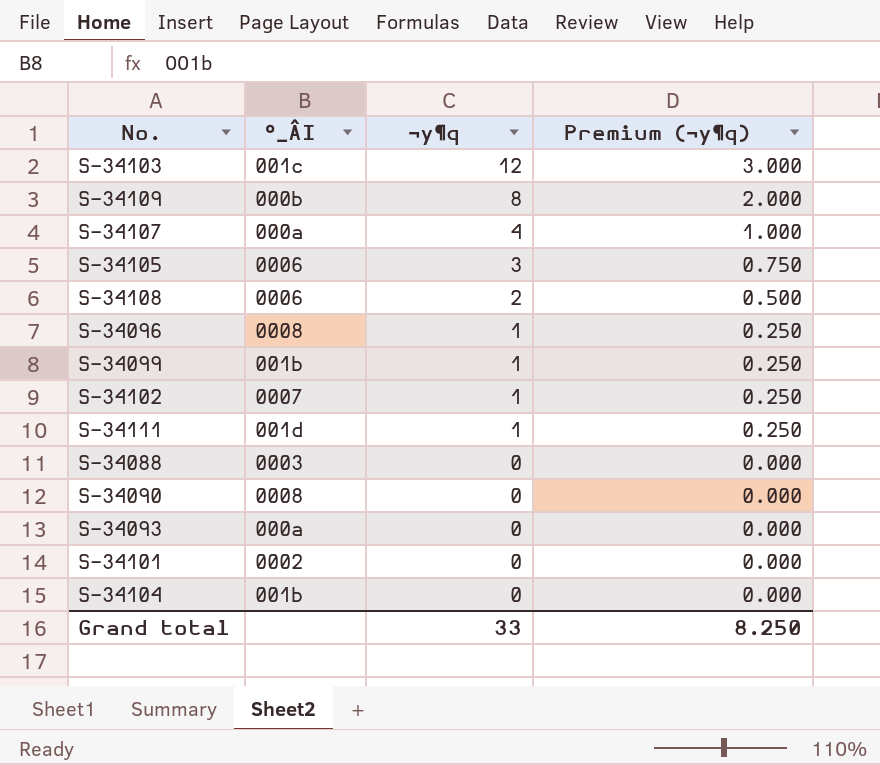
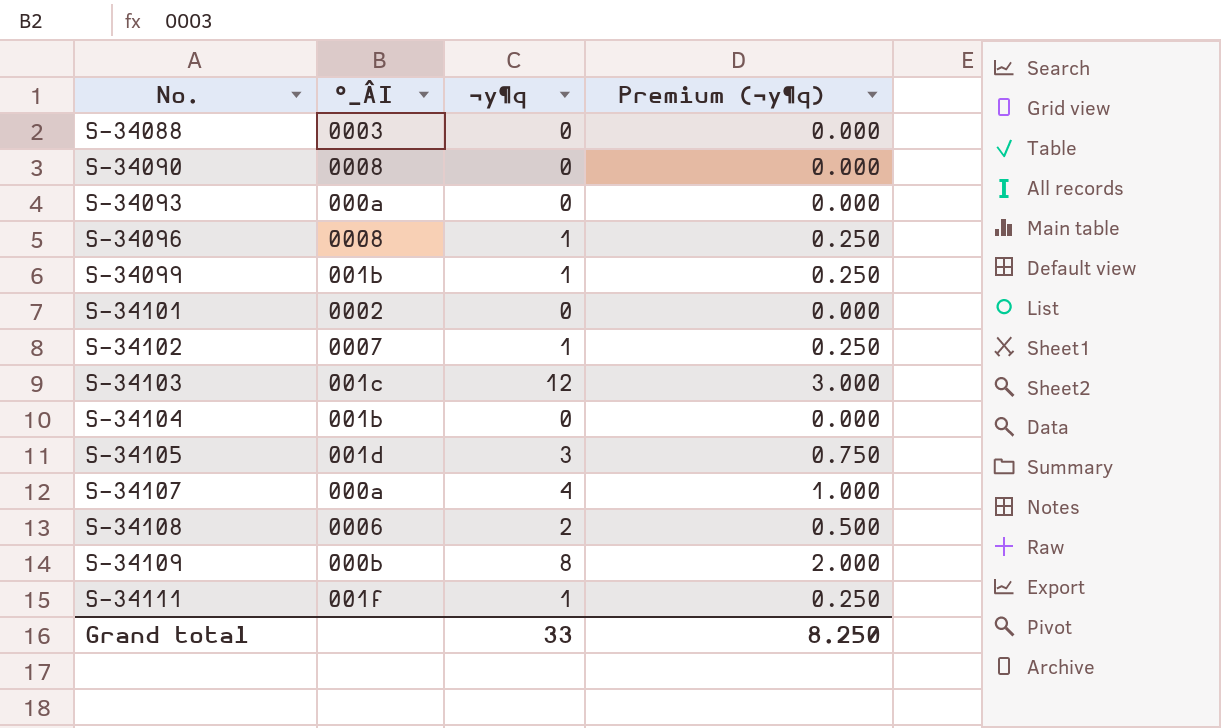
row order: ¬y¶q descending -> No. ascending
S-34105 | °_ÂI: 0006 -> 001d
S-34111 | °_ÂI: 001d -> 001f

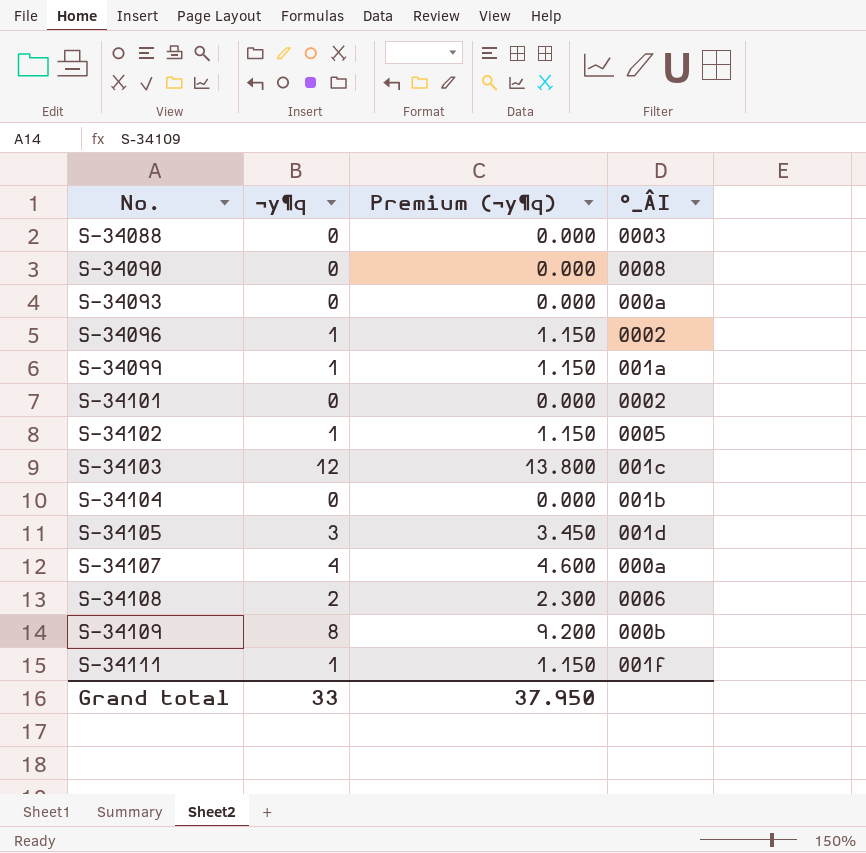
column Premium (¬y¶q) | formula: [¬y¶q] * 0.25 -> [¬y¶q] * 1.15
column °_ÂI | position: 2 -> 4
S-34096 | °_ÂI: 0008 -> 0002
S-34099 | °_ÂI: 001b -> 001a
S-34102 | °_ÂI: 0007 -> 0005
Grand total | Premium (¬y¶q): 8.250 -> 37.950

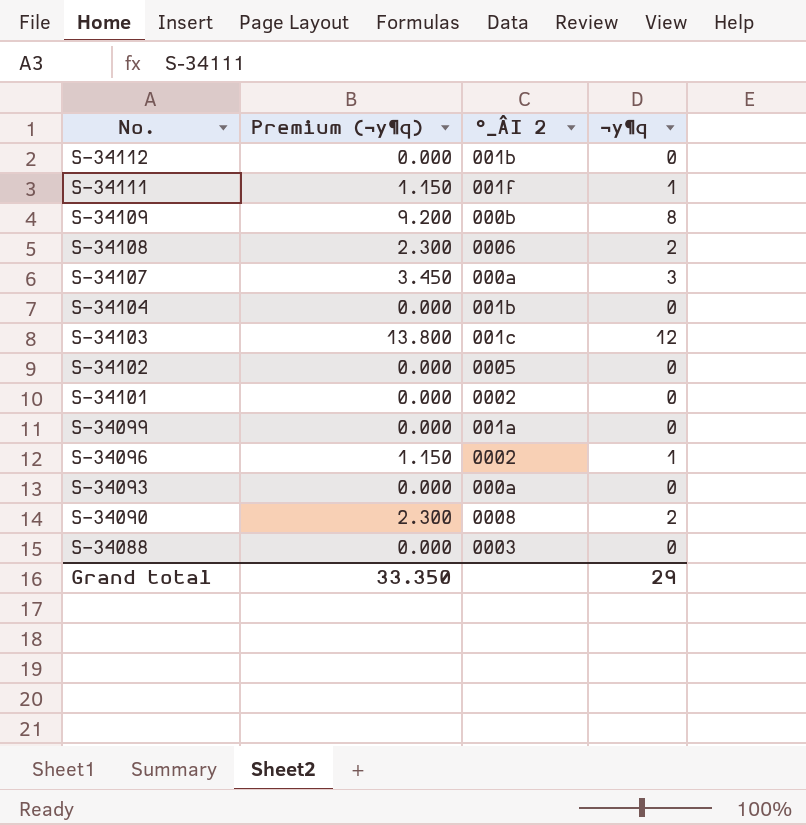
row order: No. ascending -> No. descending
column name: °_ÂI -> °_ÂI 2
column ¬y¶q | position: 2 -> 4
row S-34105: 3 | 3.450 | 001d -> none
row S-34112: none -> 0.000 | 001b | 0
S-34107 | Premium (¬y¶q): 4.600 -> 3.450
S-34107 | ¬y¶q: 4 -> 3
S-34102 | Premium (¬y¶q): 1.150 -> 0.000
S-34102 | ¬y¶q: 1 -> 0
S-34099 | Premium (¬y¶q): 1.150 -> 0.000
S-34099 | ¬y¶q: 1 -> 0
S-34090 | Premium (¬y¶q): 0.000 -> 2.300
S-34090 | ¬y¶q: 0 -> 2
Grand total | Premium (¬y¶q): 37.950 -> 33.350
Grand total | ¬y¶q: 33 -> 29

